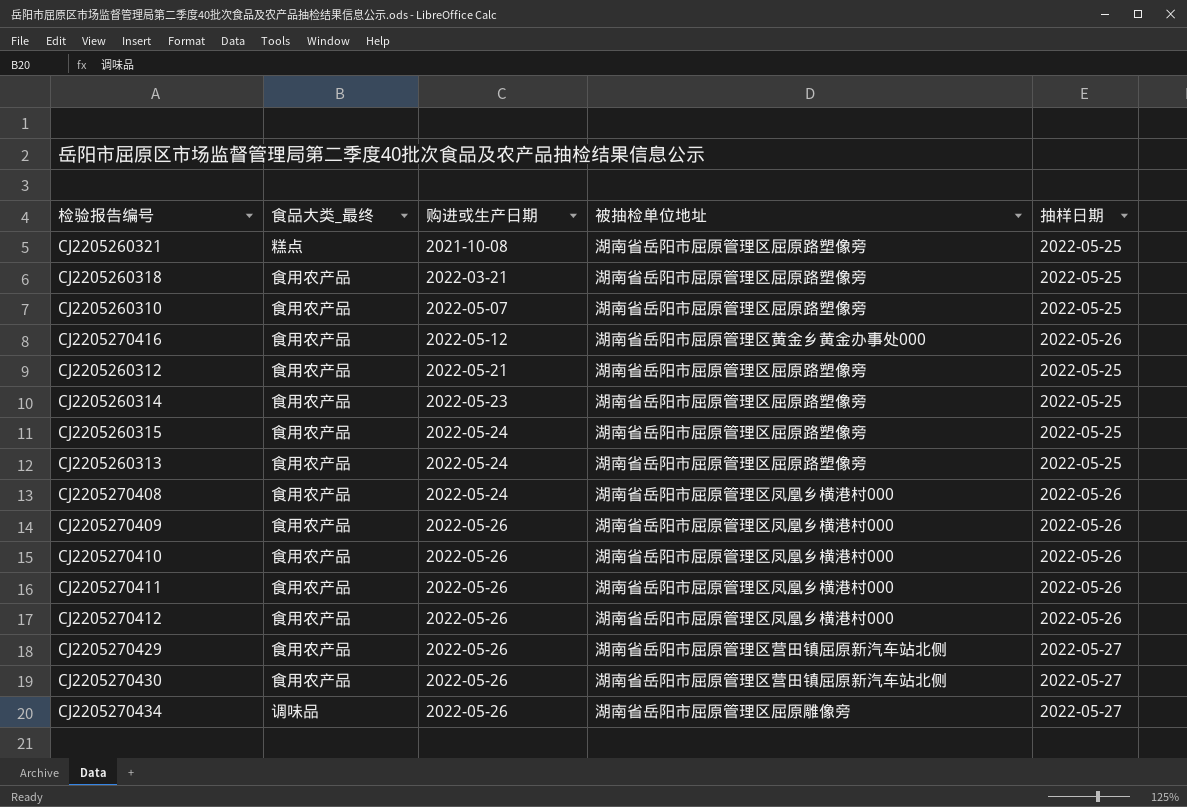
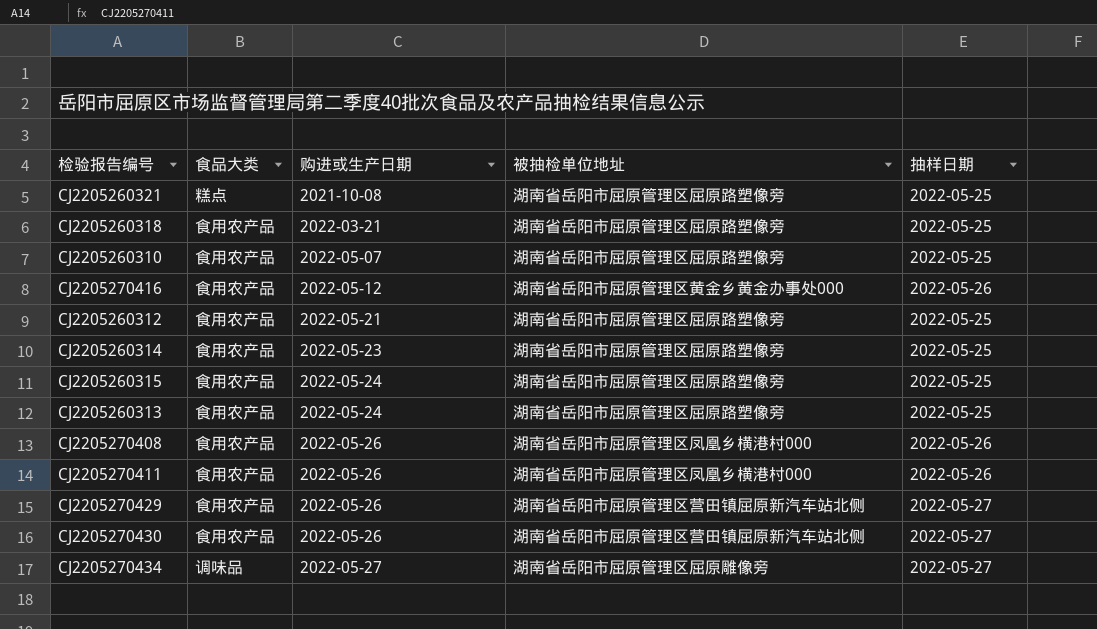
column name: 食品大类_最终 -> 食品大类
row CJ2205270409: 食用农产品 | 2022-05-26 | 湖南省岳阳市屈原管理区凤凰乡横港村000 | 2022-05-26 -> none
row CJ2205270410: 食用农产品 | 2022-05-26 | 湖南省岳阳市屈原管理区凤凰乡横港村000 | 2022-05-26 -> none
row CJ2205270412: 食用农产品 | 2022-05-26 | 湖南省岳阳市屈原管理区凤凰乡横港村000 | 2022-05-26 -> none
CJ2205270408 | 购进或生产日期: 2022-05-24 -> 2022-05-26
CJ2205270434 | 购进或生产日期: 2022-05-26 -> 2022-05-27

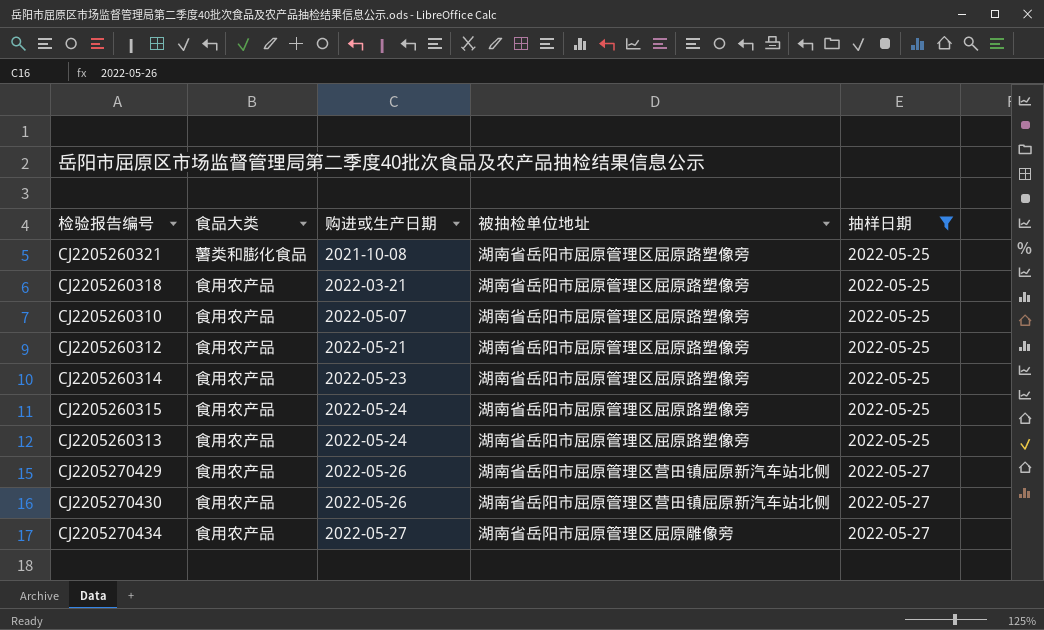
filter: none -> 抽样日期 != 2022-05-26
CJ2205260321 | 食品大类: 糕点 -> 薯类和膨化食品
CJ2205270434 | 食品大类: 调味品 -> 食用农产品

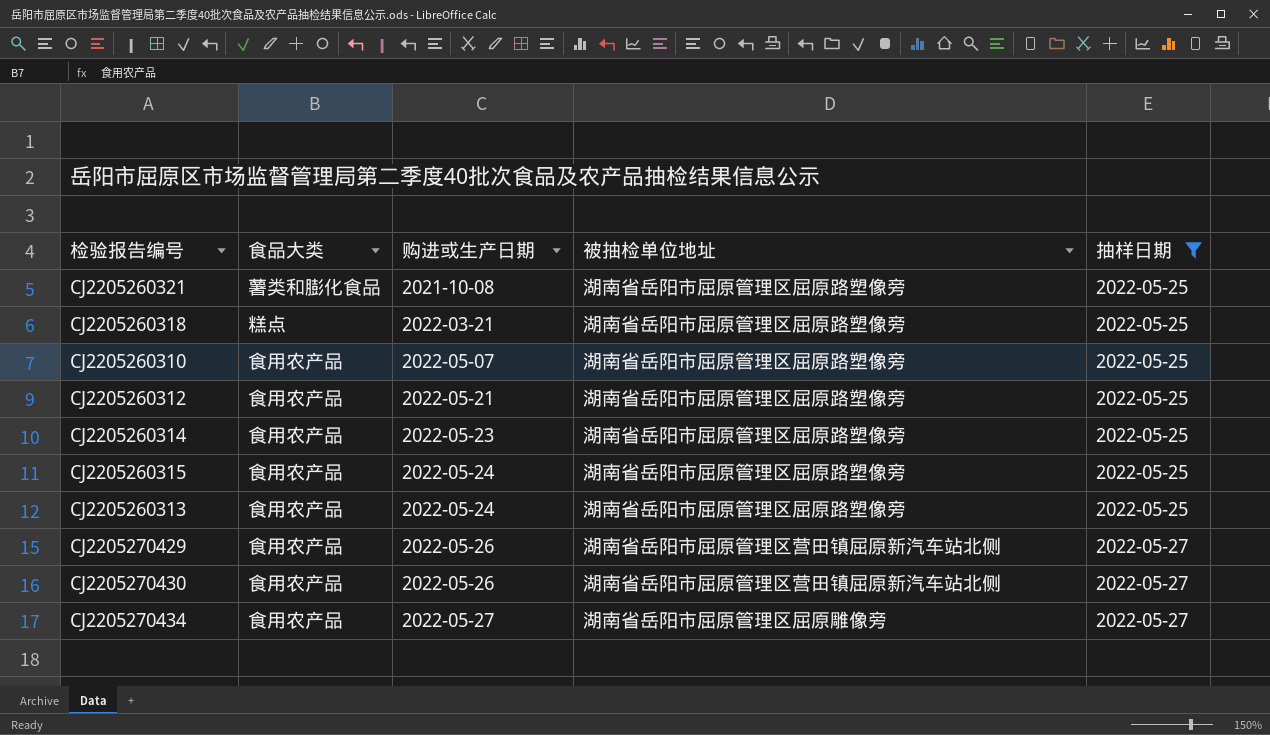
CJ2205260318 | 食品大类: 食用农产品 -> 糕点

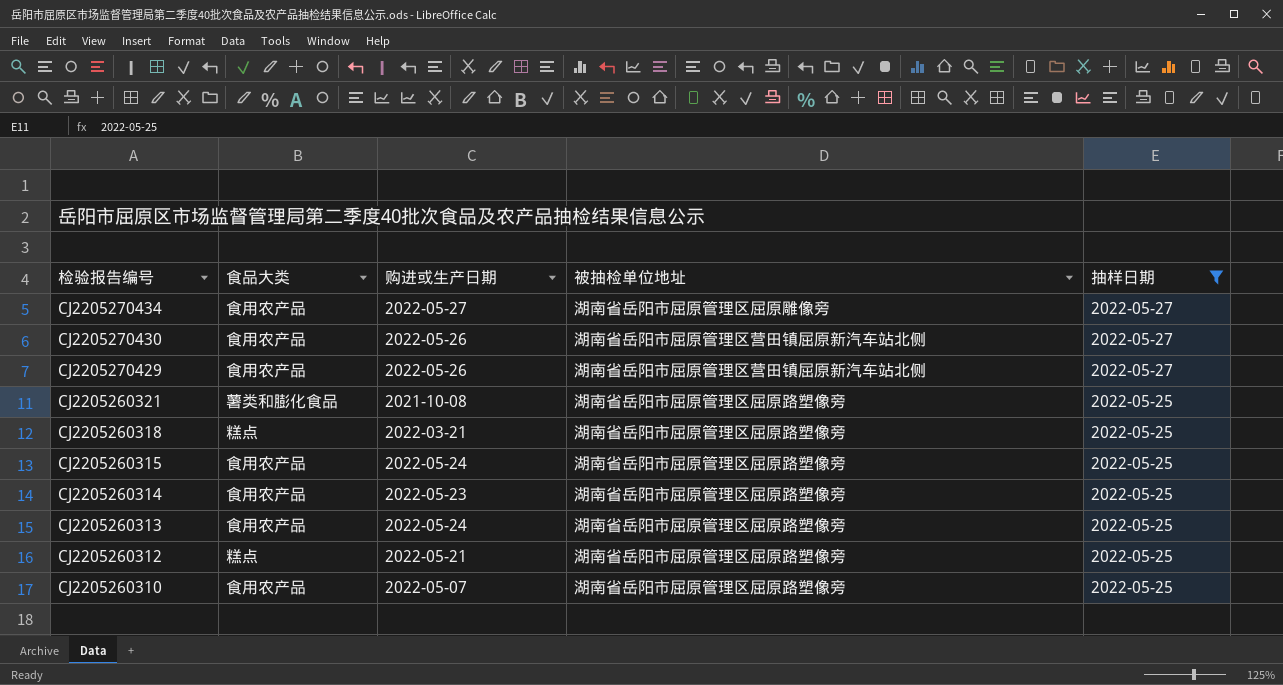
row order: 购进或生产日期 ascending -> 检验报告编号 descending
CJ2205260312 | 食品大类: 食用农产品 -> 糕点

